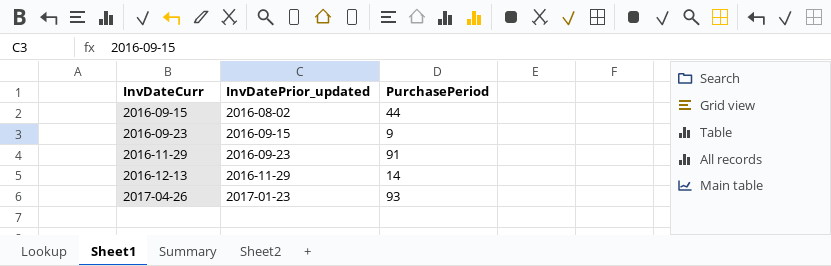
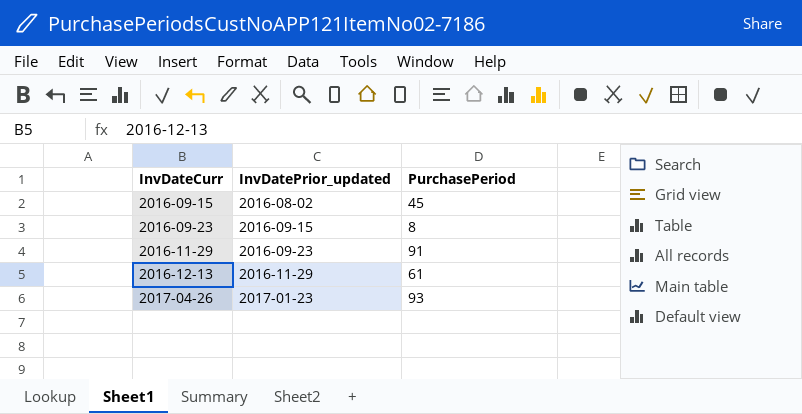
2016-09-15 | PurchasePeriod: 44 -> 45
2016-09-23 | PurchasePeriod: 9 -> 8
2016-12-13 | PurchasePeriod: 14 -> 61

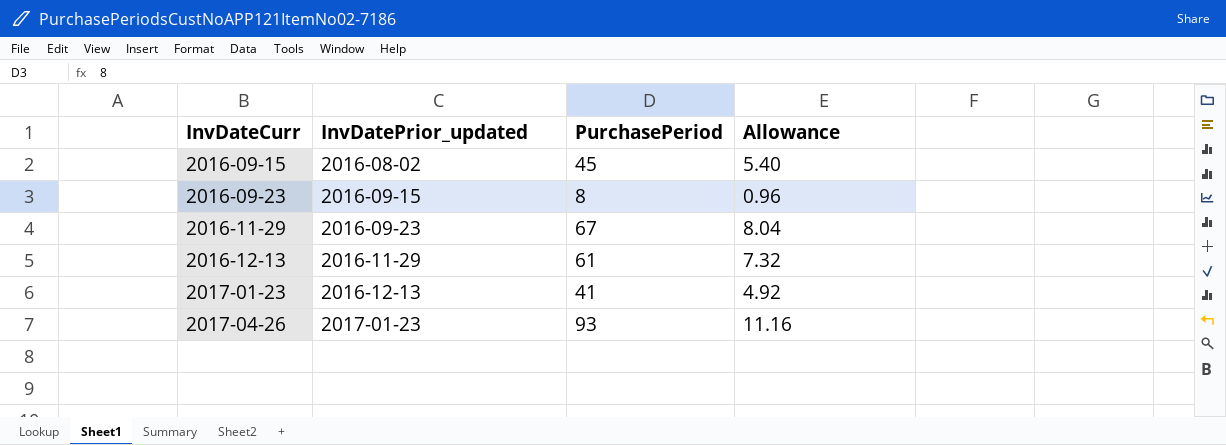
column Allowance | formula: none -> [PurchasePeriod] * 0.12
2016-11-29 | PurchasePeriod: 91 -> 67
row 2017-01-23: none -> 2016-12-13 | 41 | 4.92

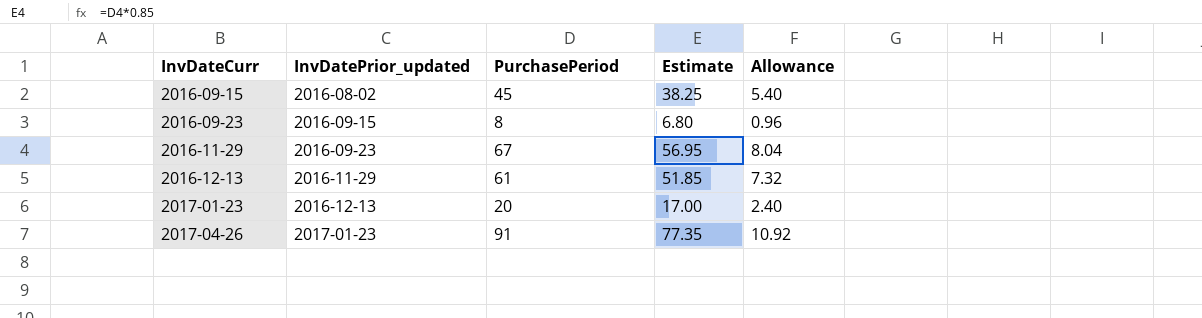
column Estimate | formula: none -> [PurchasePeriod] * 0.85
2017-01-23 | PurchasePeriod: 41 -> 20
2017-01-23 | Allowance: 4.92 -> 2.40
2017-04-26 | PurchasePeriod: 93 -> 91
2017-04-26 | Allowance: 11.16 -> 10.92

